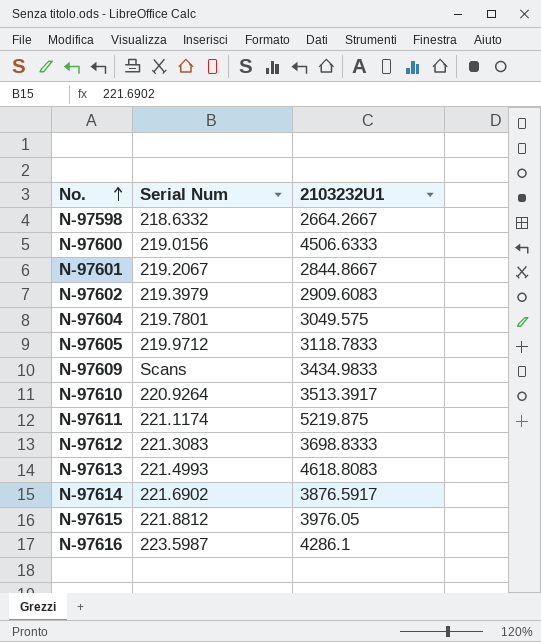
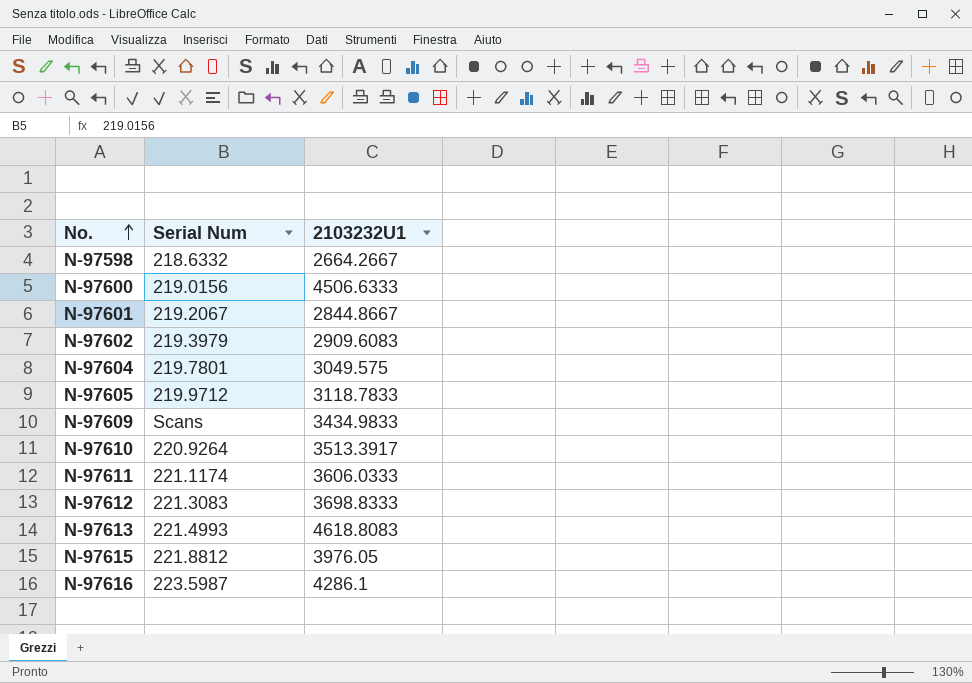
row N-97614: 221.6902 | 3876.5917 -> none
N-97611 | 2103232U1: 5219.875 -> 3606.0333

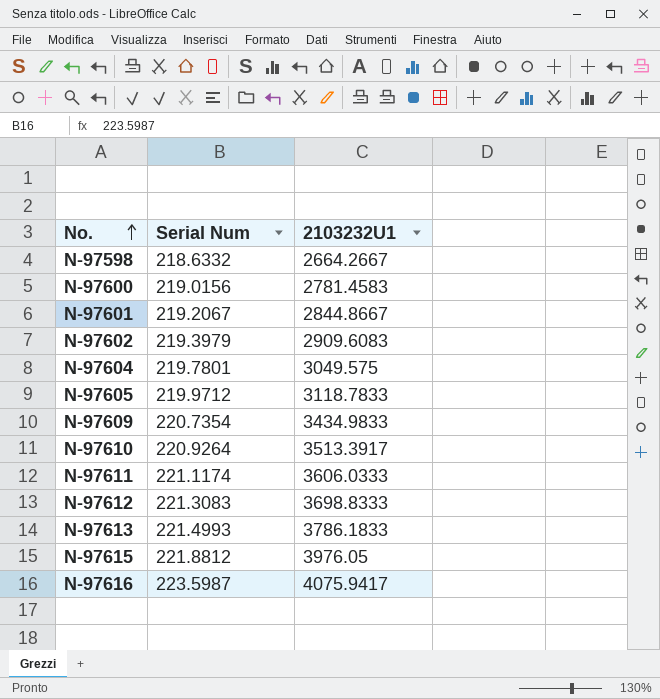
N-97600 | 2103232U1: 4506.6333 -> 2781.4583
N-97609 | Serial Num: Scans -> 220.7354
N-97613 | 2103232U1: 4618.8083 -> 3786.1833
N-97616 | 2103232U1: 4286.1 -> 4075.9417

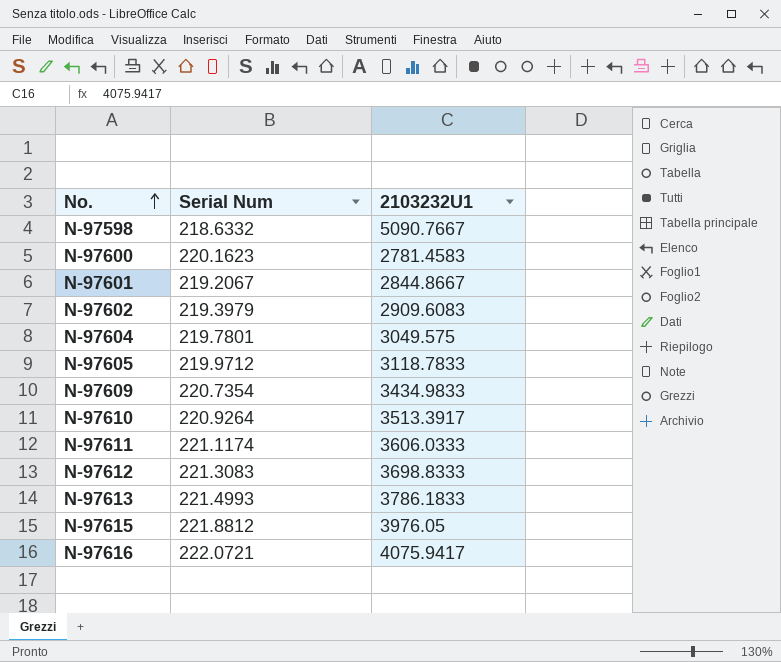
N-97598 | 2103232U1: 2664.2667 -> 5090.7667
N-97600 | Serial Num: 219.0156 -> 220.1623
N-97616 | Serial Num: 223.5987 -> 222.0721

